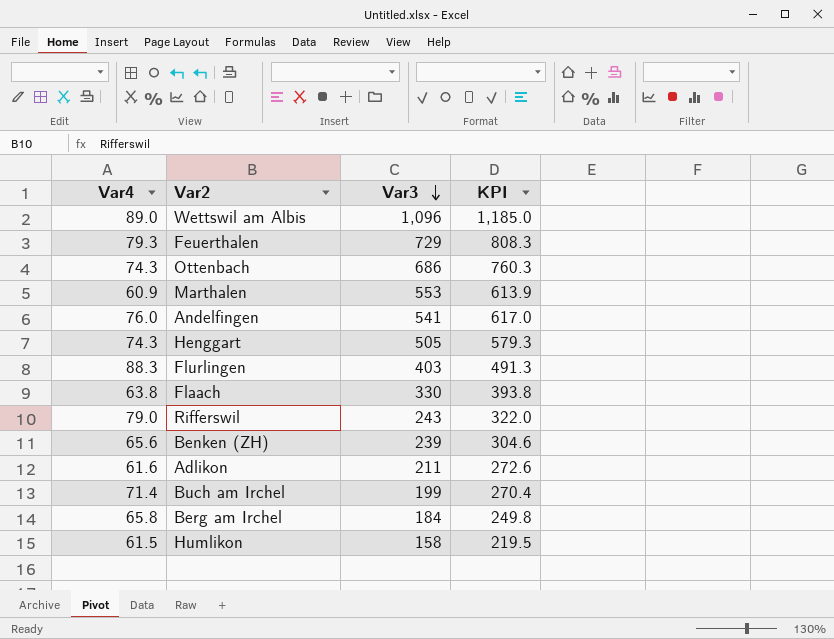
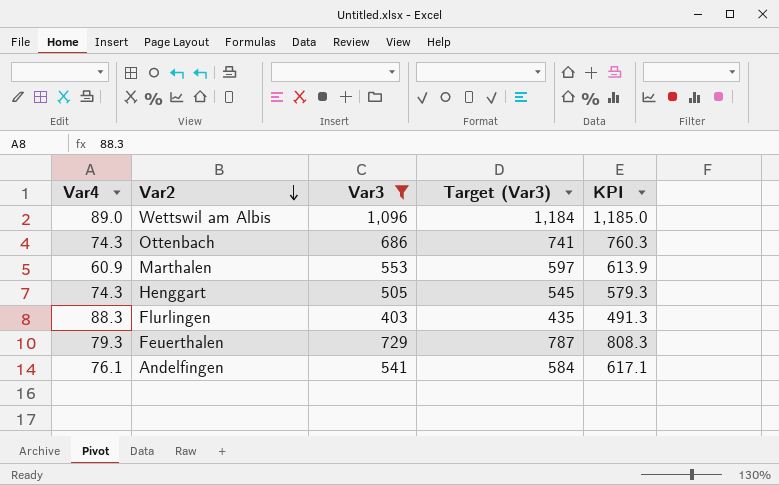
filter: none -> Var3 >= 403
row order: Var3 descending -> Var2 descending
column Target (Var3) | formula: none -> [Var3] * 1.08
Andelfingen | Var4: 76.0 -> 76.1
Andelfingen | KPI: 617.0 -> 617.1

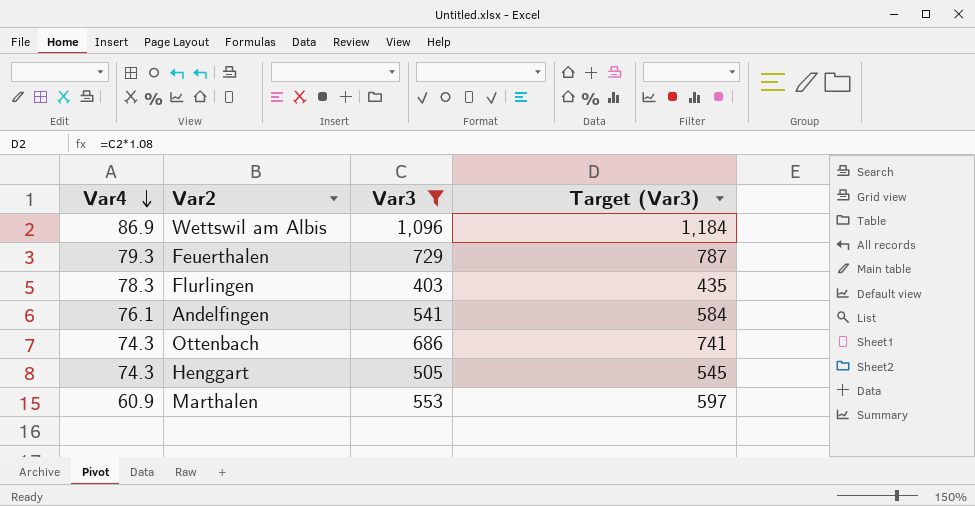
row order: Var2 descending -> Var4 descending
column KPI | formula: [Var4] + [Var3] -> none
Wettswil am Albis | Var4: 89.0 -> 86.9
Flurlingen | Var4: 88.3 -> 78.3

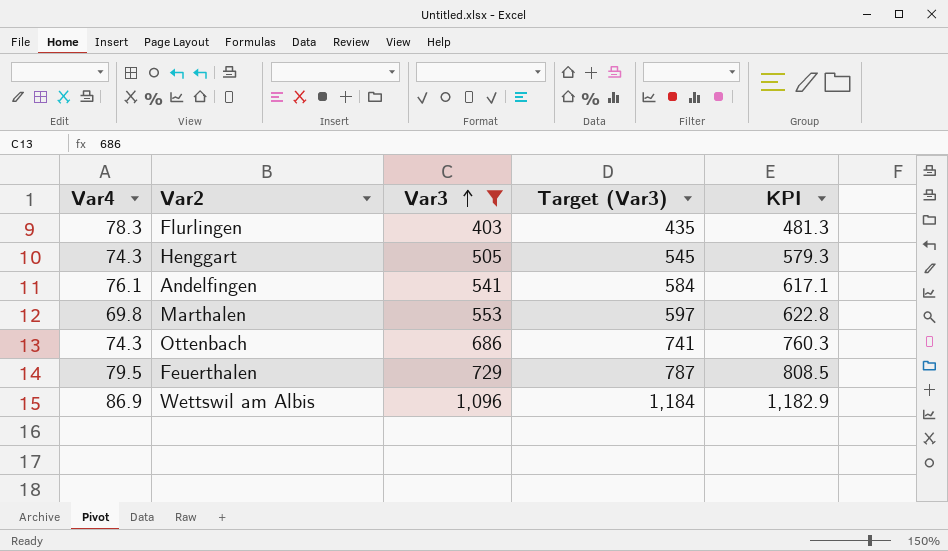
row order: Var4 descending -> Var3 ascending
column KPI | formula: none -> [Var4] + [Var3]
Marthalen | Var4: 60.9 -> 69.8
Feuerthalen | Var4: 79.3 -> 79.5

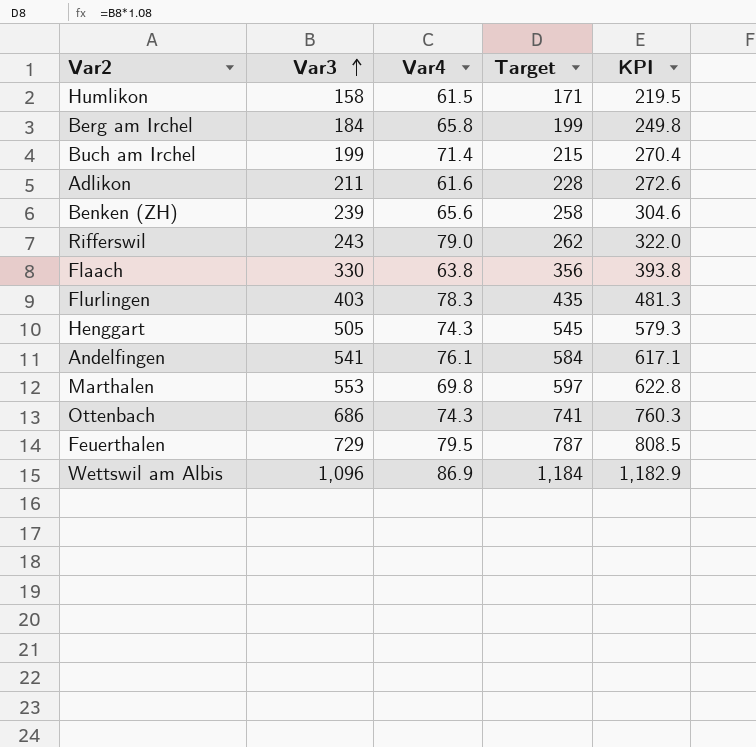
filter: Var3 >= 403 -> none
column Var4 | position: 1 -> 3
column name: Target (Var3) -> Target

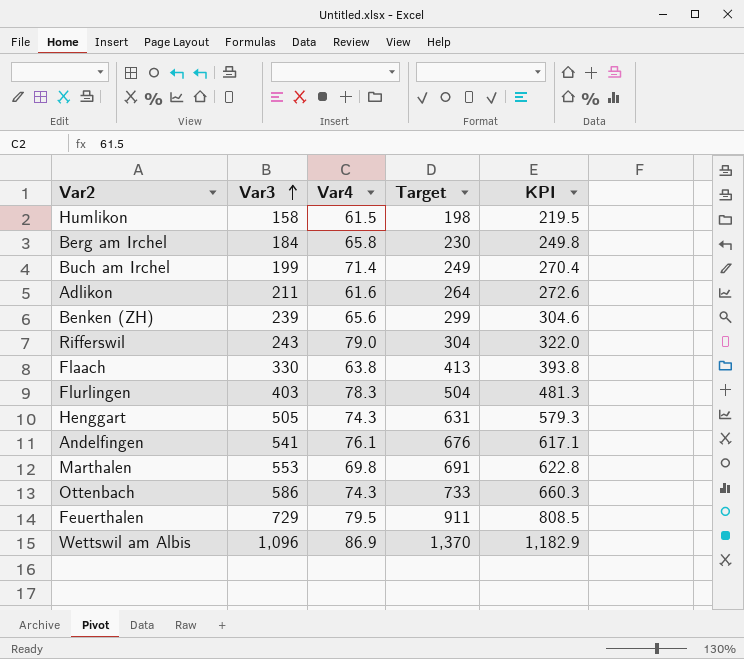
column Target | formula: [Var3] * 1.08 -> [Var3] * 1.25
Ottenbach | Var3: 686 -> 586
Ottenbach | KPI: 760.3 -> 660.3

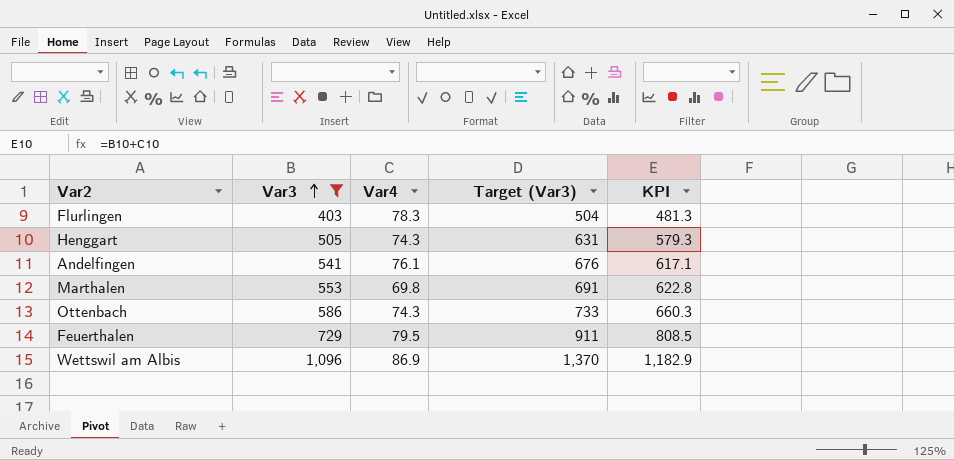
filter: none -> Var3 >= 403
column name: Target -> Target (Var3)

